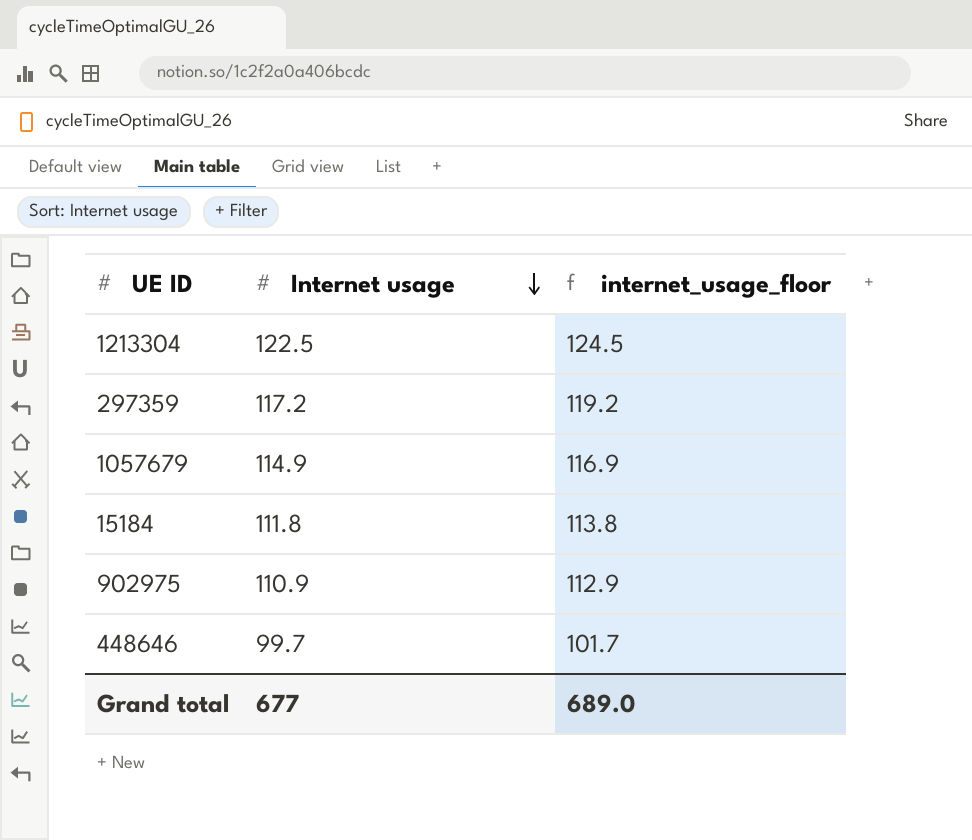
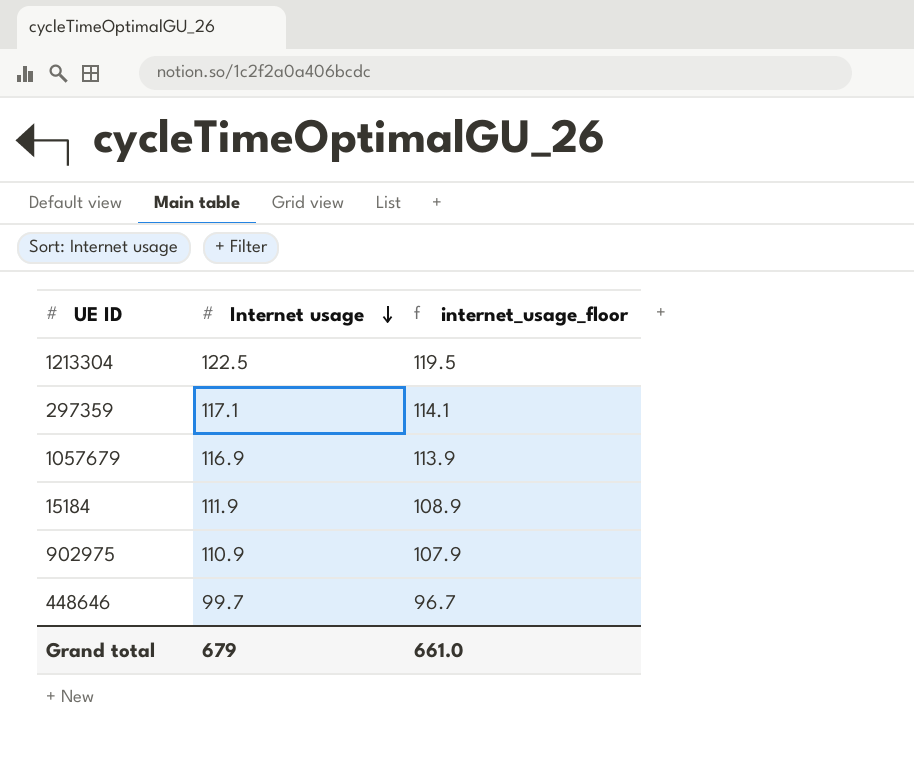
column internet_usage_floor | formula: [Internet usage] + 2 -> [Internet usage] - 3
297359 | Internet usage: 117.2 -> 117.1
1057679 | Internet usage: 114.9 -> 116.9
15184 | Internet usage: 111.8 -> 111.9
Grand total | Internet usage: 677 -> 679
Grand total | internet_usage_floor: 689.0 -> 661.0

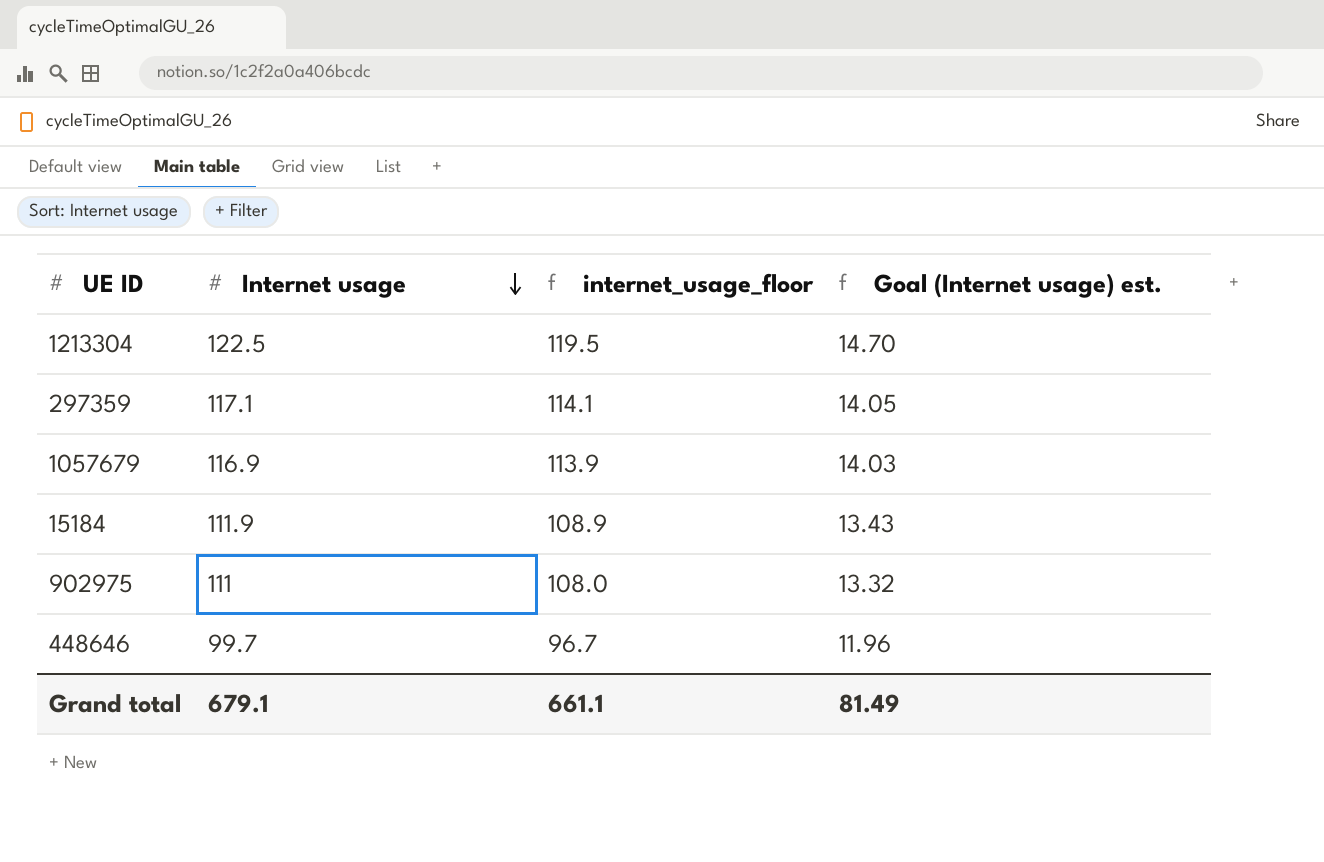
column Goal (Internet usage) est. | formula: none -> [Internet usage] * 0.12
902975 | Internet usage: 110.9 -> 111
902975 | internet_usage_floor: 107.9 -> 108.0
Grand total | Internet usage: 679 -> 679.1
Grand total | internet_usage_floor: 661.0 -> 661.1

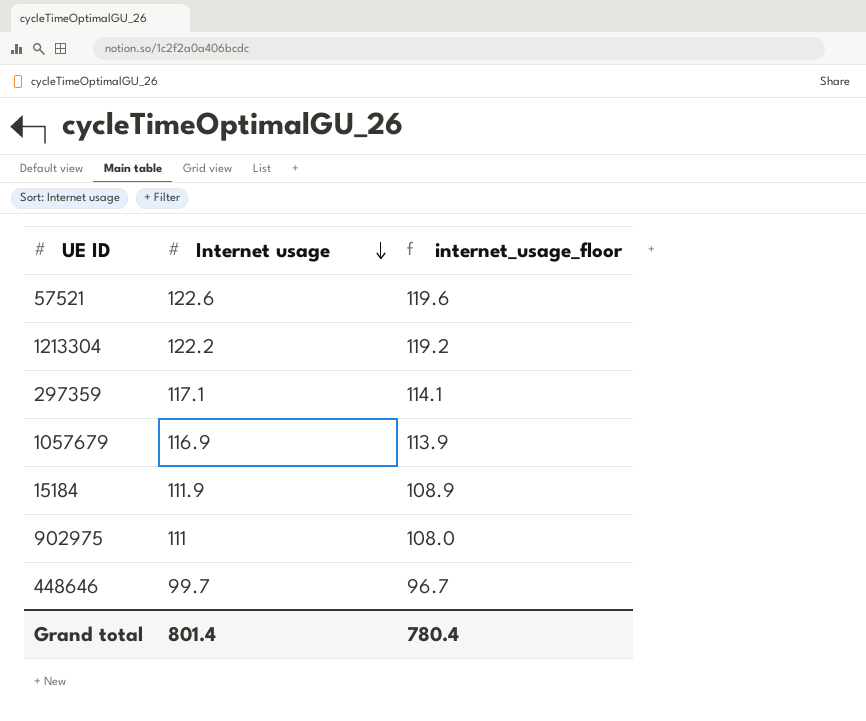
column Goal (Internet usage) est. | formula: [Internet usage] * 0.12 -> none
row 57521: none -> 122.6 | 119.6
1213304 | Internet usage: 122.5 -> 122.2
1213304 | internet_usage_floor: 119.5 -> 119.2
Grand total | Internet usage: 679.1 -> 801.4
Grand total | internet_usage_floor: 661.1 -> 780.4

